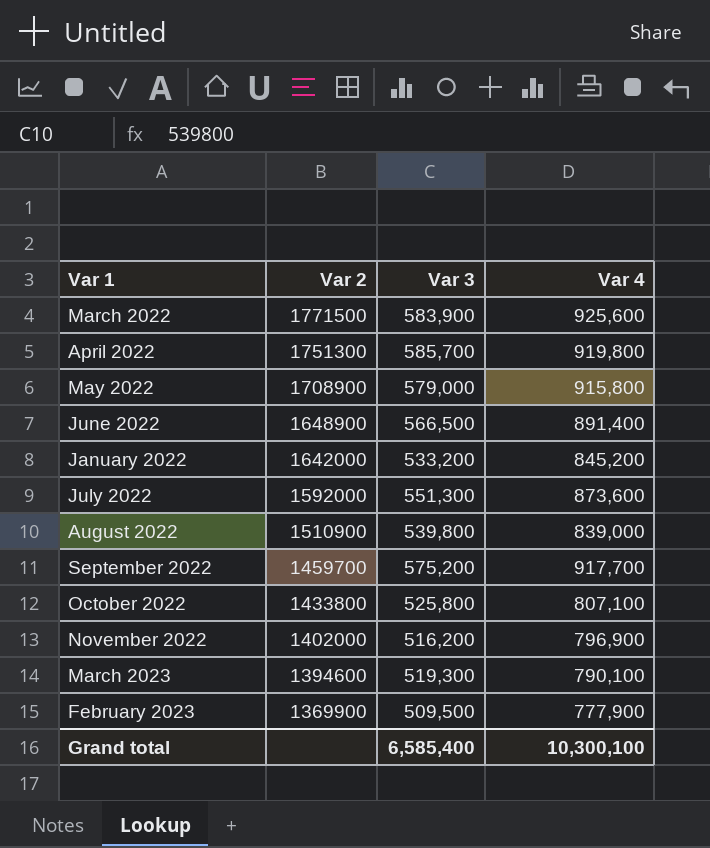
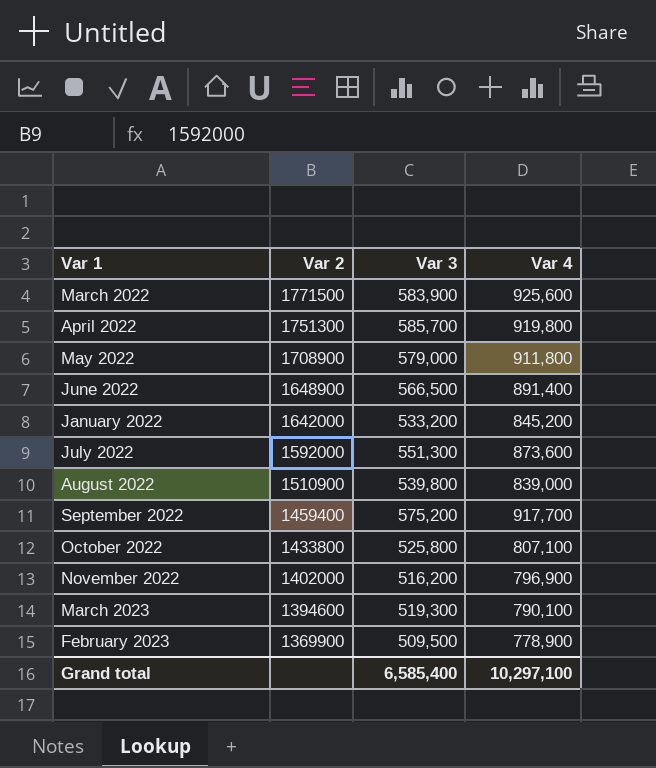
May 2022 | Var 4: 915,800 -> 911,800
September 2022 | Var 2: 1459700 -> 1459400
February 2023 | Var 4: 777,900 -> 778,900
Grand total | Var 4: 10,300,100 -> 10,297,100

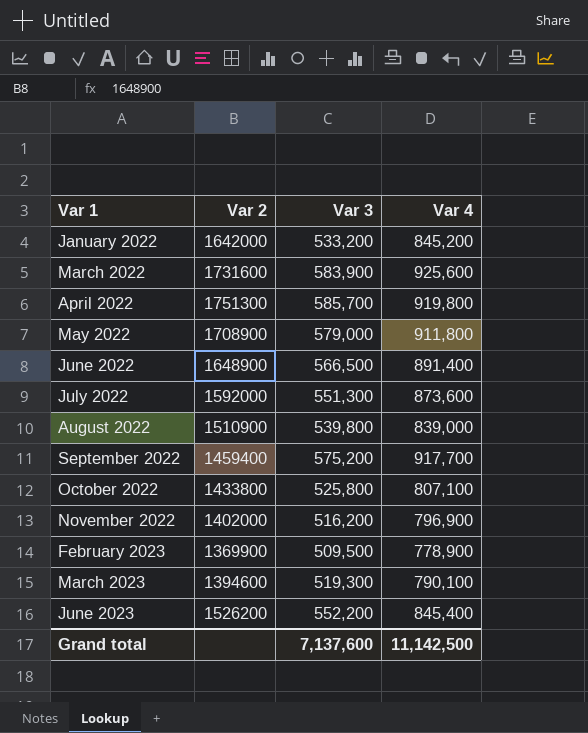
row order: Var 2 descending -> Var 1 ascending
March 2022 | Var 2: 1771500 -> 1731600
row June 2023: none -> 1526200 | 552,200 | 845,400
Grand total | Var 3: 6,585,400 -> 7,137,600
Grand total | Var 4: 10,297,100 -> 11,142,500

